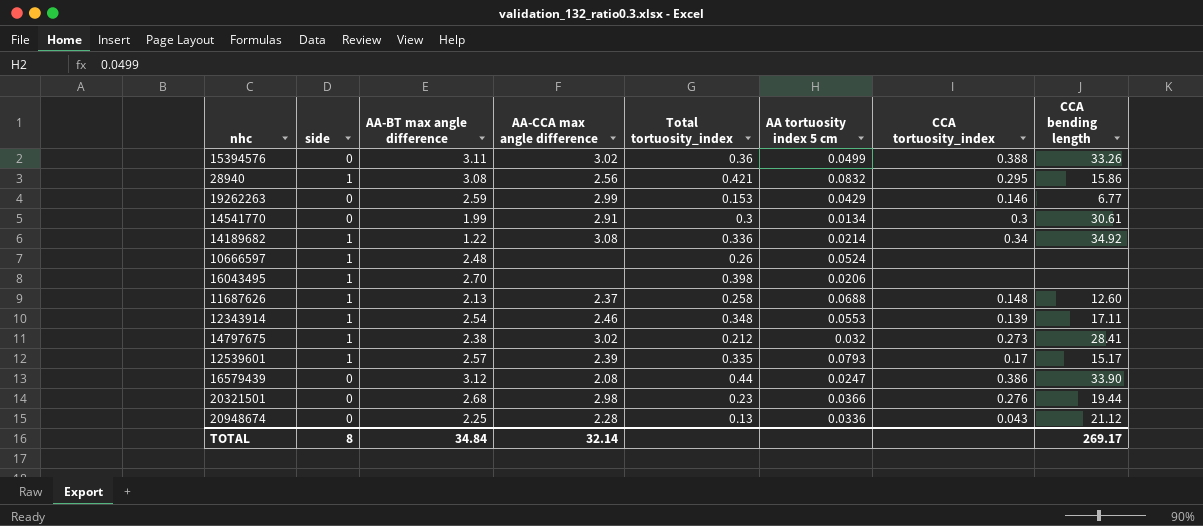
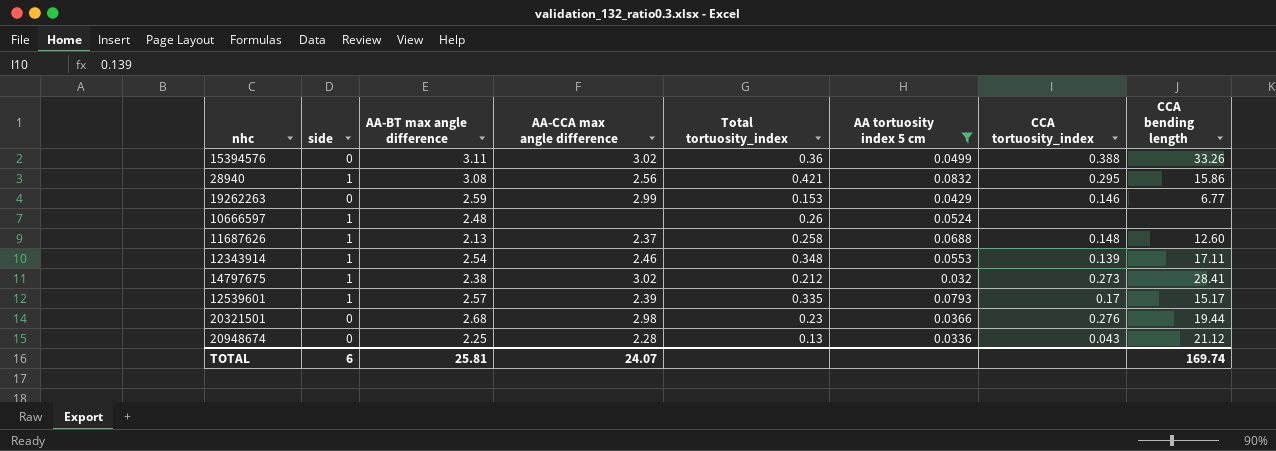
filter: none -> AA tortuosity index 5 cm >= 0.032
TOTAL | side: 8 -> 6
TOTAL | AA-BT max angle difference: 34.84 -> 25.81
TOTAL | AA-CCA max angle difference: 32.14 -> 24.07
TOTAL | CCA bending length: 269.17 -> 169.74

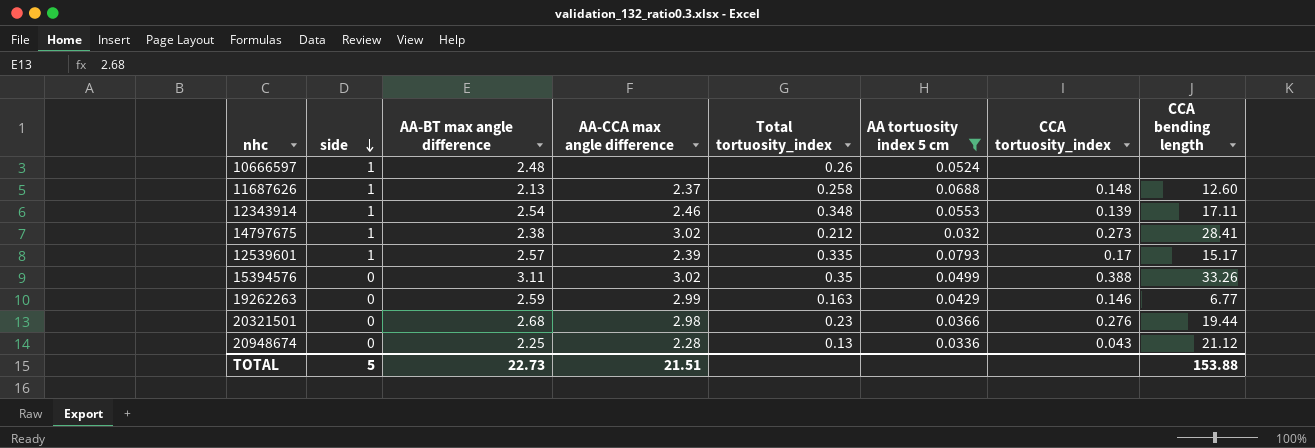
row order: none -> side descending
row 28940: 1 | 3.08 | 2.56 | 0.421 | 0.0832 | 0.295 | 15.86 -> none
15394576 | Total tortuosity_index: 0.36 -> 0.35
19262263 | Total tortuosity_index: 0.153 -> 0.163
TOTAL | side: 6 -> 5
TOTAL | AA-BT max angle difference: 25.81 -> 22.73
TOTAL | AA-CCA max angle difference: 24.07 -> 21.51
TOTAL | CCA bending length: 169.74 -> 153.88

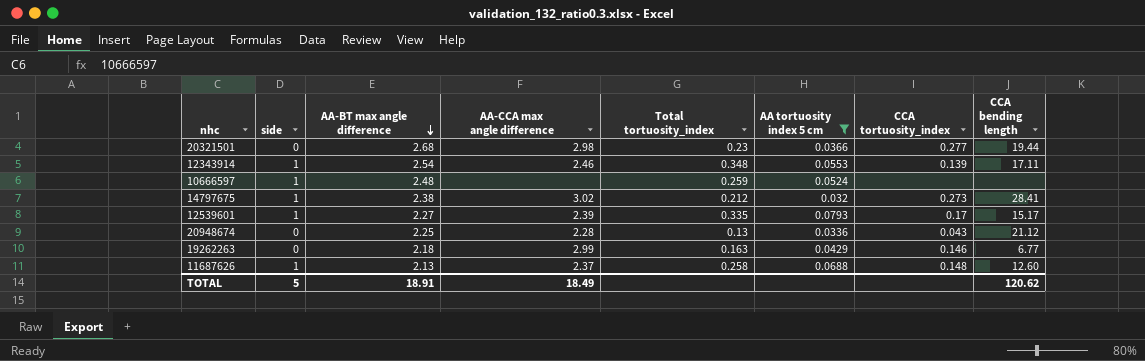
row order: side descending -> AA-BT max angle difference descending
row 15394576: 0 | 3.11 | 3.02 | 0.35 | 0.0499 | 0.388 | 33.26 -> none
20321501 | CCA tortuosity_index: 0.276 -> 0.277
10666597 | Total tortuosity_index: 0.26 -> 0.259
12539601 | AA-BT max angle difference: 2.57 -> 2.27
19262263 | AA-BT max angle difference: 2.59 -> 2.18
TOTAL | AA-BT max angle difference: 22.73 -> 18.91
TOTAL | AA-CCA max angle difference: 21.51 -> 18.49
TOTAL | CCA bending length: 153.88 -> 120.62

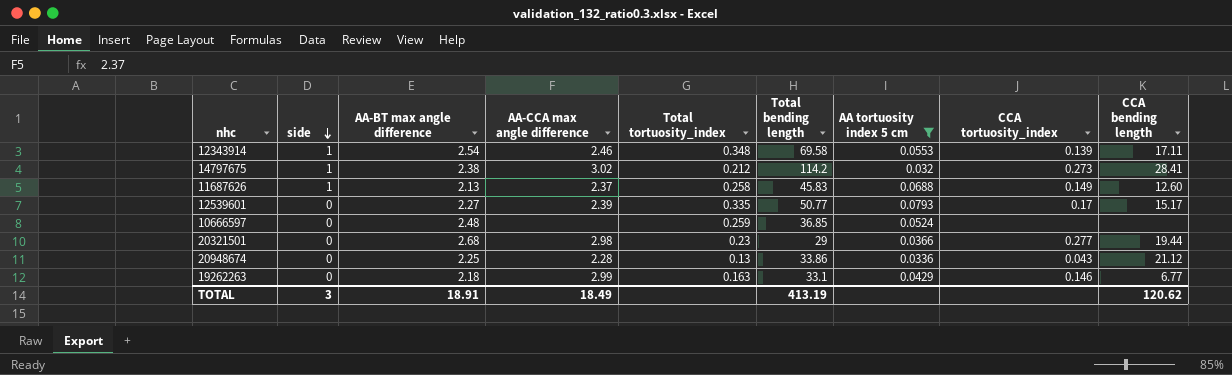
row order: AA-BT max angle difference descending -> side descending
column Total bending length | position: none -> 6
11687626 | CCA tortuosity_index: 0.148 -> 0.149
12539601 | side: 1 -> 0
10666597 | side: 1 -> 0
TOTAL | side: 5 -> 3

